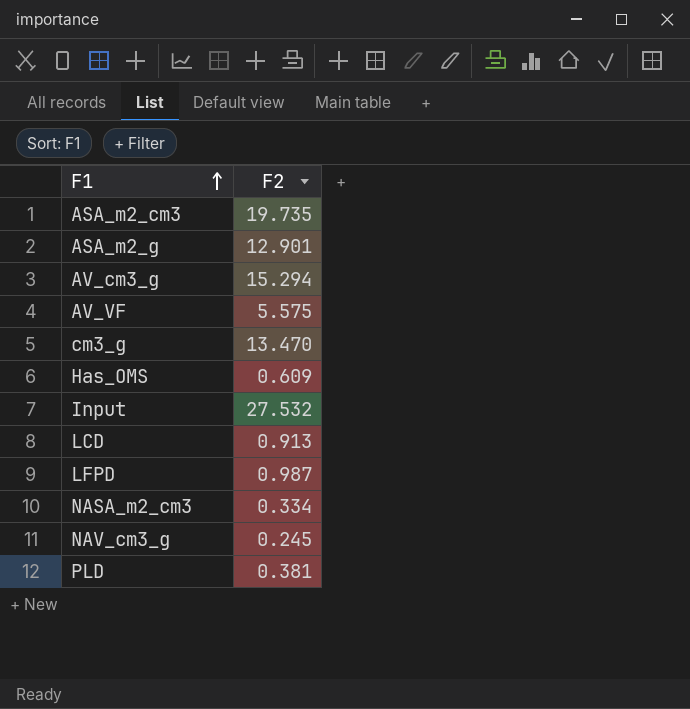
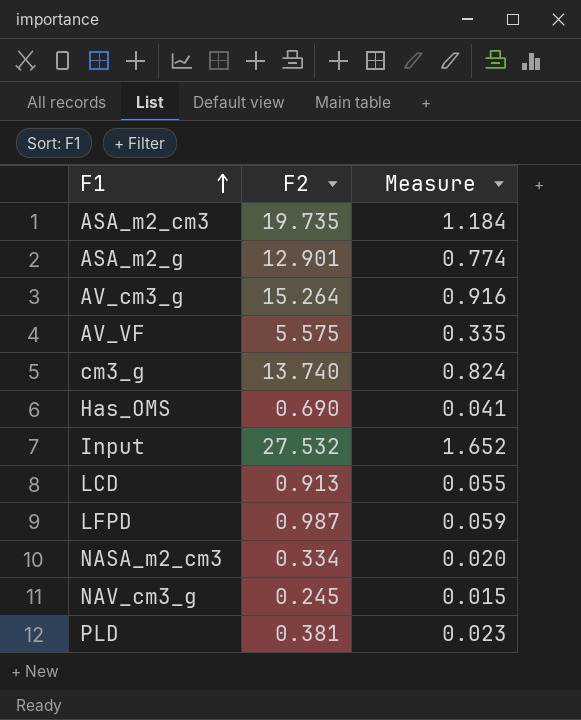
column Measure | formula: none -> [F2] * 0.06
AV_cm3_g | F2: 15.294 -> 15.264
cm3_g | F2: 13.470 -> 13.740
Has_OMS | F2: 0.609 -> 0.690

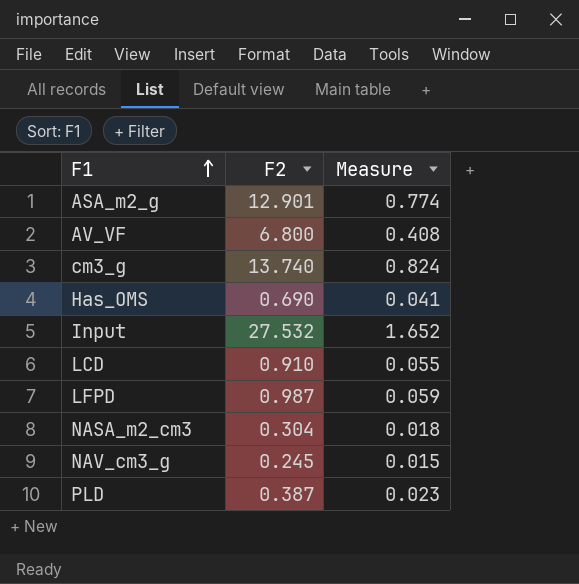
row ASA_m2_cm3: 19.735 | 1.184 -> none
row AV_cm3_g: 15.264 | 0.916 -> none
AV_VF | F2: 5.575 -> 6.800
AV_VF | Measure: 0.335 -> 0.408
LCD | F2: 0.913 -> 0.910
NASA_m2_cm3 | F2: 0.334 -> 0.304
NASA_m2_cm3 | Measure: 0.020 -> 0.018
PLD | F2: 0.381 -> 0.387

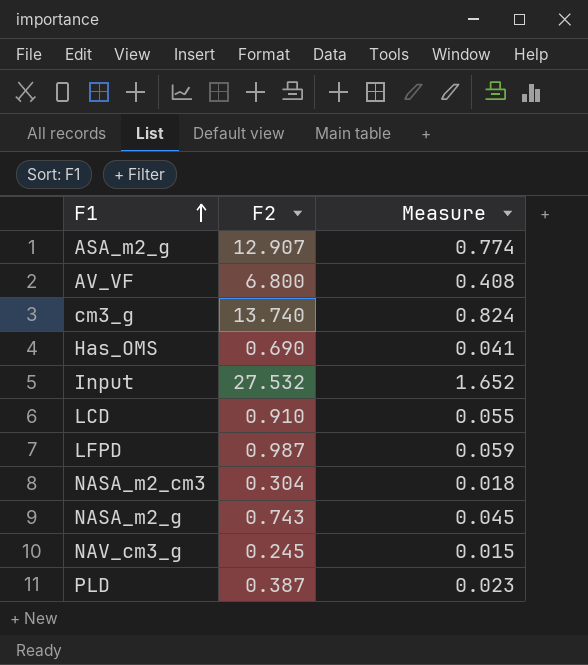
ASA_m2_g | F2: 12.901 -> 12.907
row NASA_m2_g: none -> 0.743 | 0.045

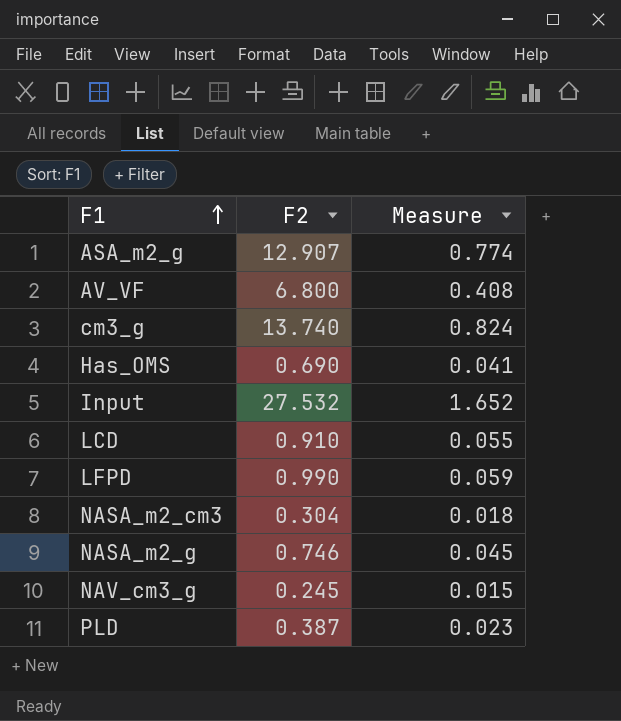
LFPD | F2: 0.987 -> 0.990
NASA_m2_g | F2: 0.743 -> 0.746

